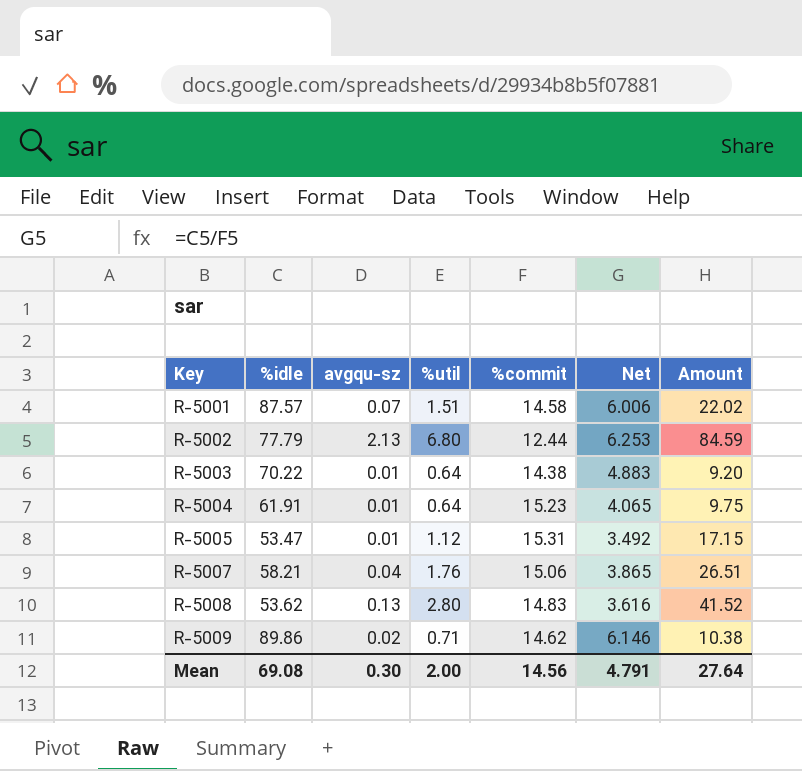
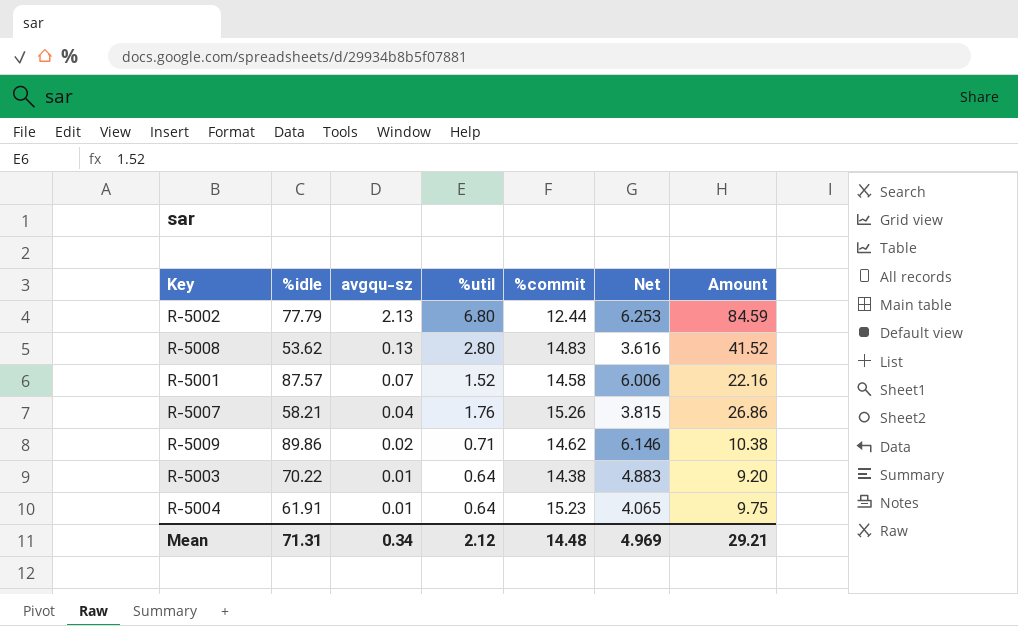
row order: Key ascending -> avgqu-sz descending
row R-5005: 53.47 | 0.01 | 1.12 | 15.31 | 3.492 | 17.15 -> none
R-5001 | %util: 1.51 -> 1.52
R-5001 | Amount: 22.02 -> 22.16
R-5007 | %commit: 15.06 -> 15.26
R-5007 | Net: 3.865 -> 3.815
R-5007 | Amount: 26.51 -> 26.86
Mean | %idle: 69.08 -> 71.31
Mean | avgqu-sz: 0.30 -> 0.34
Mean | %util: 2.00 -> 2.12
Mean | %commit: 14.56 -> 14.48
Mean | Net: 4.791 -> 4.969
Mean | Amount: 27.64 -> 29.21

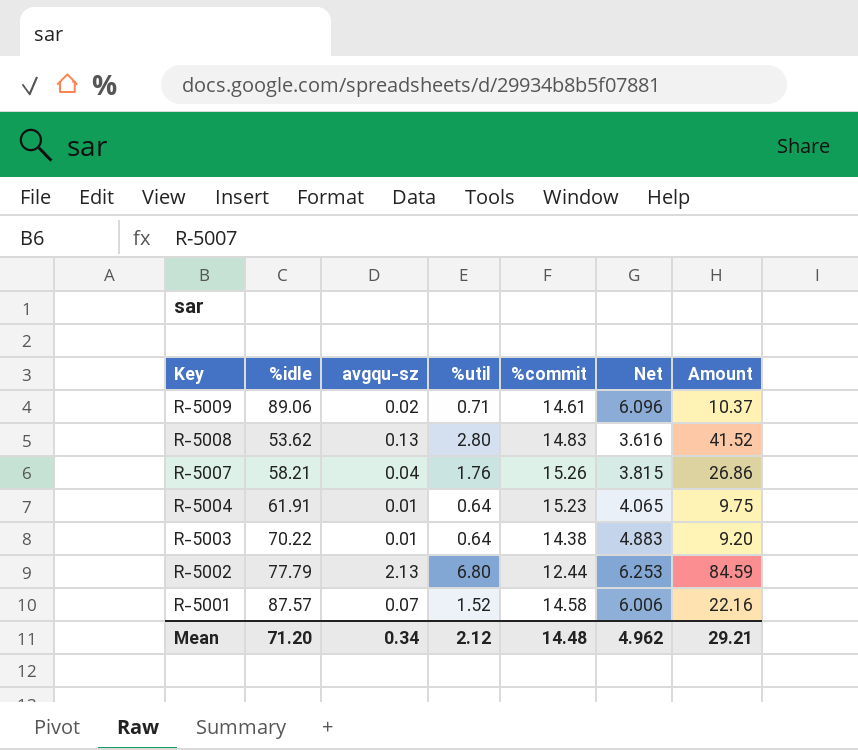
row order: avgqu-sz descending -> Key descending
R-5009 | %idle: 89.86 -> 89.06
R-5009 | %commit: 14.62 -> 14.61
R-5009 | Net: 6.146 -> 6.096
R-5009 | Amount: 10.38 -> 10.37
Mean | %idle: 71.31 -> 71.20
Mean | Net: 4.969 -> 4.962

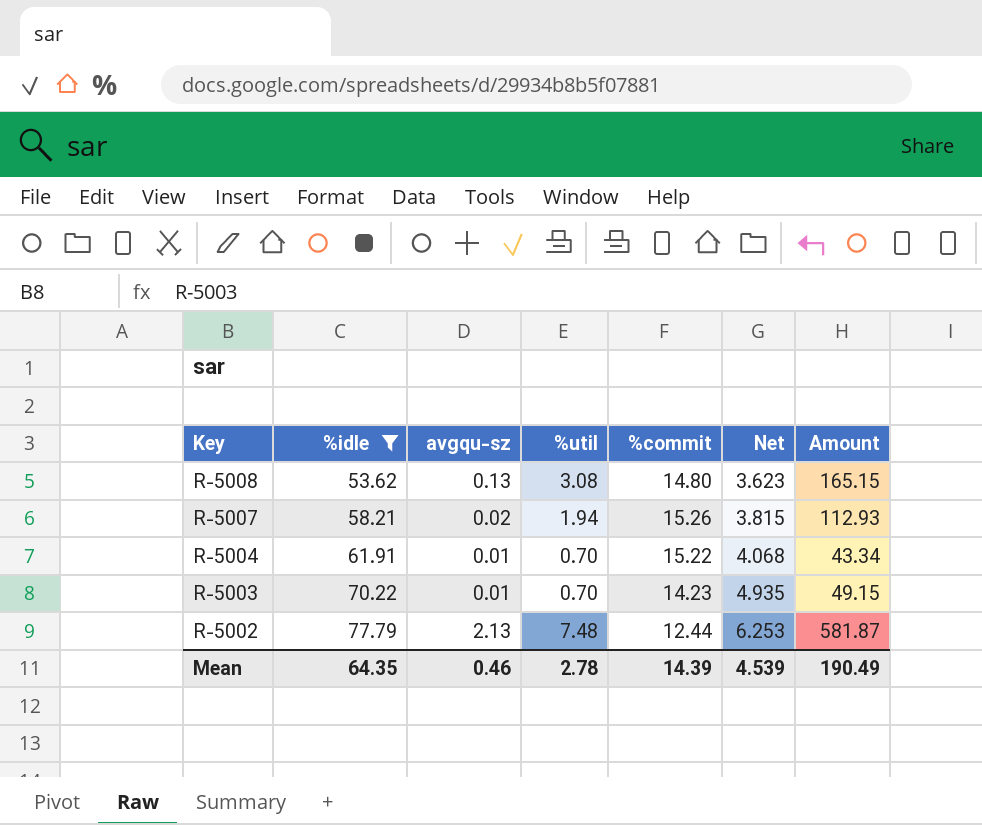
filter: none -> %idle <= 77.79
column Amount | formula: [%util] * [%commit] -> [%idle] * [%util]
R-5008 | %util: 2.80 -> 3.08
R-5008 | %commit: 14.83 -> 14.80
R-5008 | Net: 3.616 -> 3.623
R-5007 | avgqu-sz: 0.04 -> 0.02
R-5007 | %util: 1.76 -> 1.94
R-5004 | %util: 0.64 -> 0.70
R-5004 | %commit: 15.23 -> 15.22
R-5004 | Net: 4.065 -> 4.068
R-5003 | %util: 0.64 -> 0.70
R-5003 | %commit: 14.38 -> 14.23
R-5003 | Net: 4.883 -> 4.935
R-5002 | %util: 6.80 -> 7.48
Mean | %idle: 71.20 -> 64.35
Mean | avgqu-sz: 0.34 -> 0.46
Mean | %util: 2.12 -> 2.78
Mean | %commit: 14.48 -> 14.39
Mean | Net: 4.962 -> 4.539
Mean | Amount: 29.21 -> 190.49

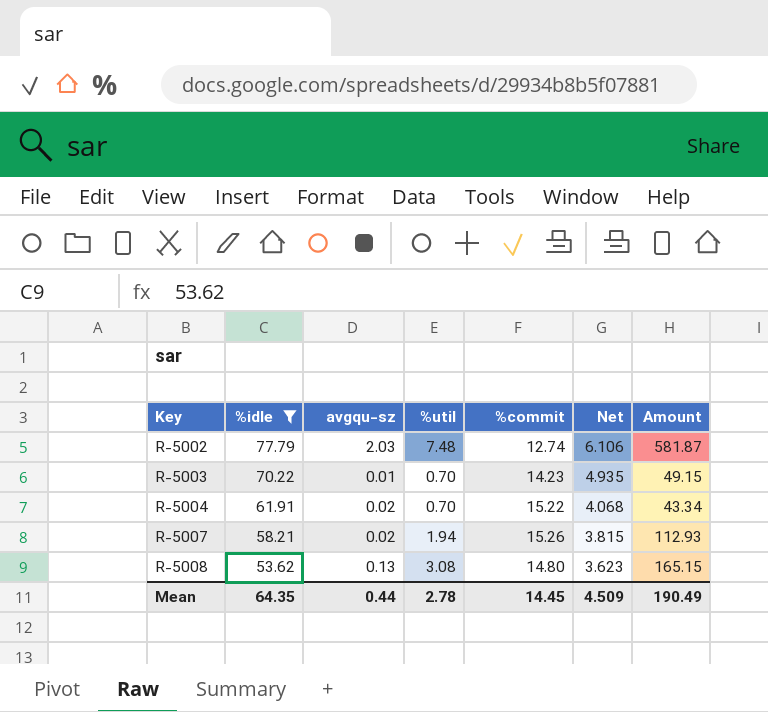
row order: Key descending -> Key ascending
R-5002 | avgqu-sz: 2.13 -> 2.03
R-5002 | %commit: 12.44 -> 12.74
R-5002 | Net: 6.253 -> 6.106
R-5004 | avgqu-sz: 0.01 -> 0.02
Mean | avgqu-sz: 0.46 -> 0.44
Mean | %commit: 14.39 -> 14.45
Mean | Net: 4.539 -> 4.509

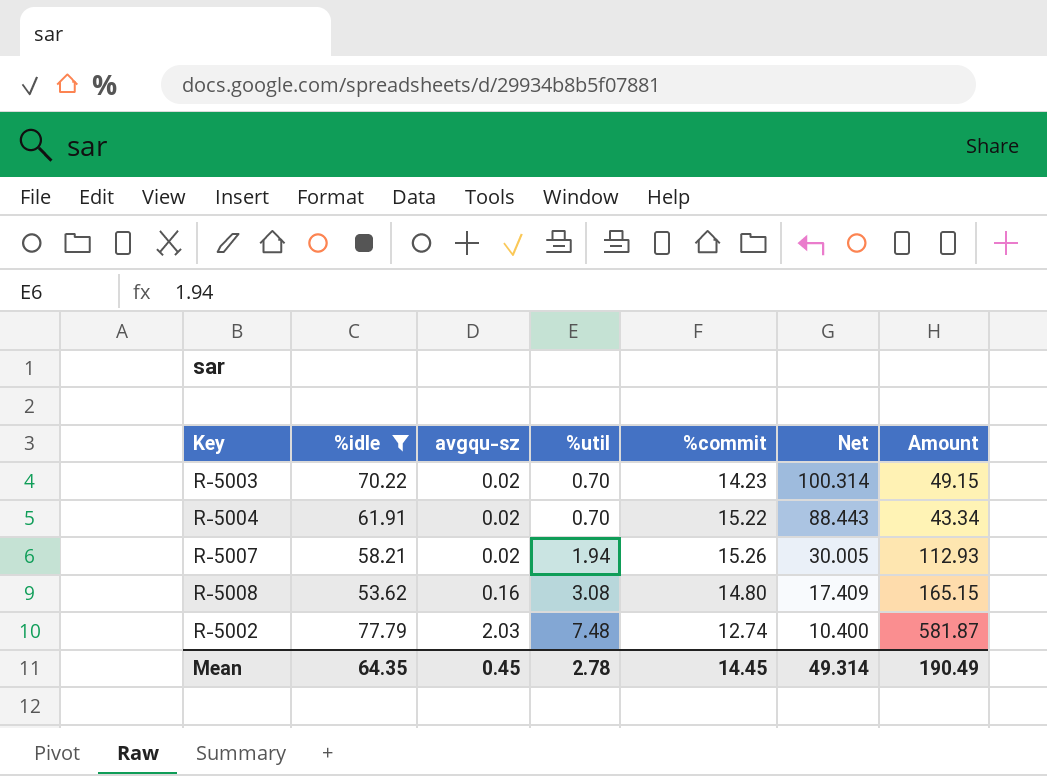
row order: Key ascending -> avgqu-sz ascending
column Net | formula: [%idle] / [%commit] -> [%idle] / [%util]
R-5003 | avgqu-sz: 0.01 -> 0.02
R-5008 | avgqu-sz: 0.13 -> 0.16
Mean | avgqu-sz: 0.44 -> 0.45
Mean | Net: 4.509 -> 49.314

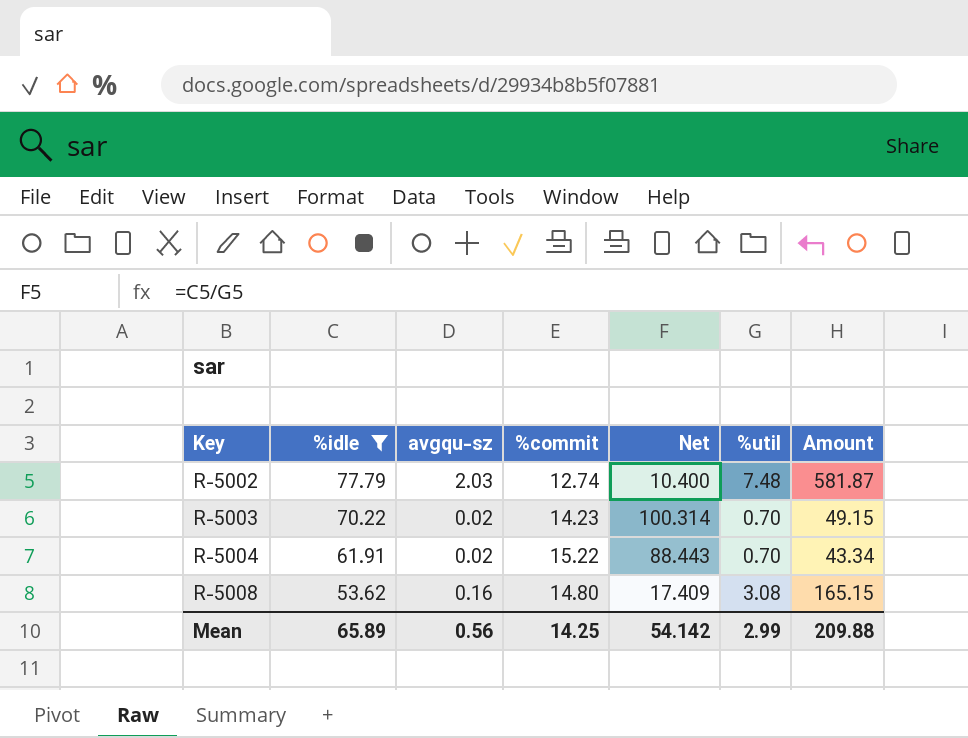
row order: avgqu-sz ascending -> Key ascending
column %util | position: 4 -> 6
row R-5007: 58.21 | 0.02 | 1.94 | 15.26 | 30.005 | 112.93 -> none
Mean | %idle: 64.35 -> 65.89
Mean | avgqu-sz: 0.45 -> 0.56
Mean | %commit: 14.45 -> 14.25
Mean | Net: 49.314 -> 54.142
Mean | %util: 2.78 -> 2.99
Mean | Amount: 190.49 -> 209.88

